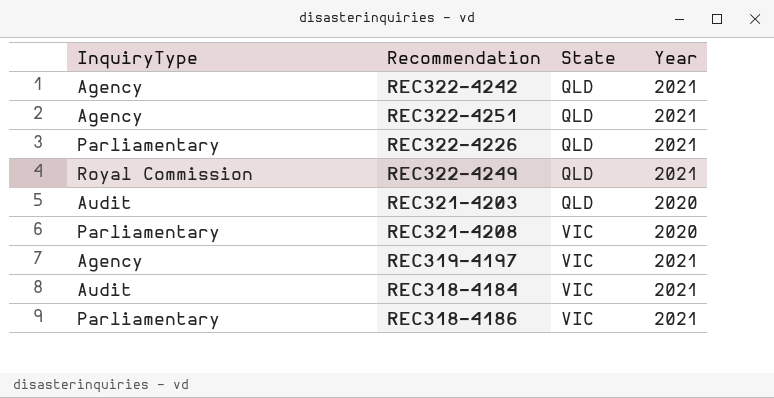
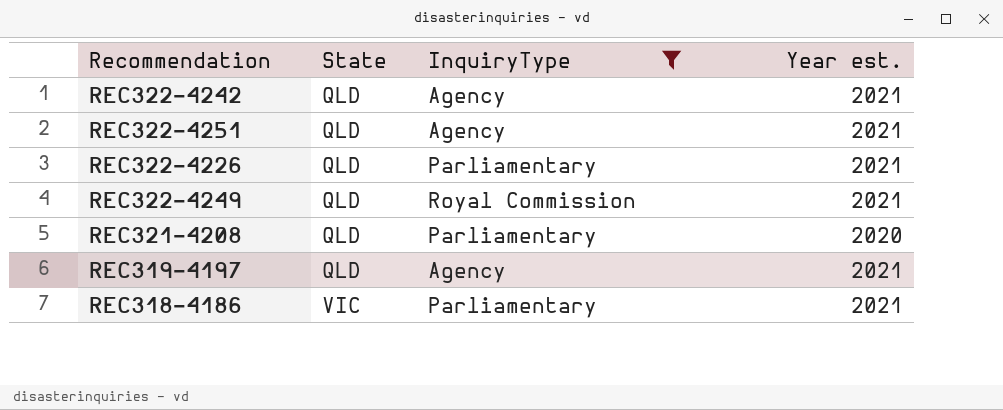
filter: none -> InquiryType != Audit
column InquiryType | position: 1 -> 3
column name: Year -> Year est.
REC321-4208 | State: VIC -> QLD
REC319-4197 | State: VIC -> QLD

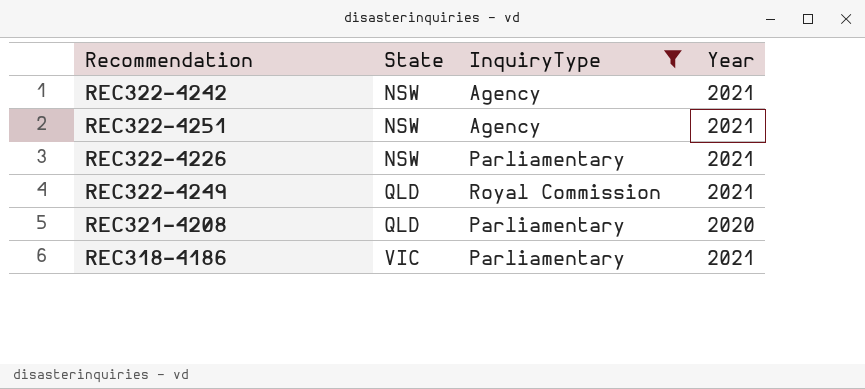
column name: Year est. -> Year
row REC319-4197: QLD | Agency | 2021 -> none
REC322-4242 | State: QLD -> NSW
REC322-4251 | State: QLD -> NSW
REC322-4226 | State: QLD -> NSW

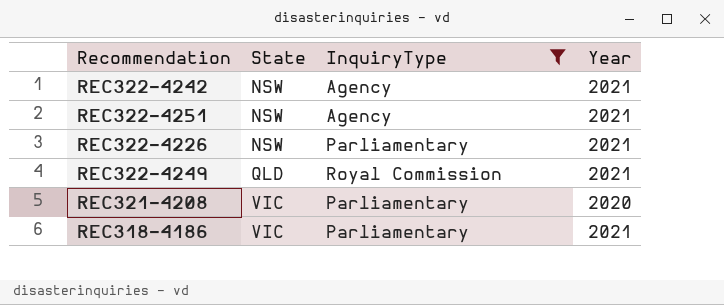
REC321-4208 | State: QLD -> VIC

